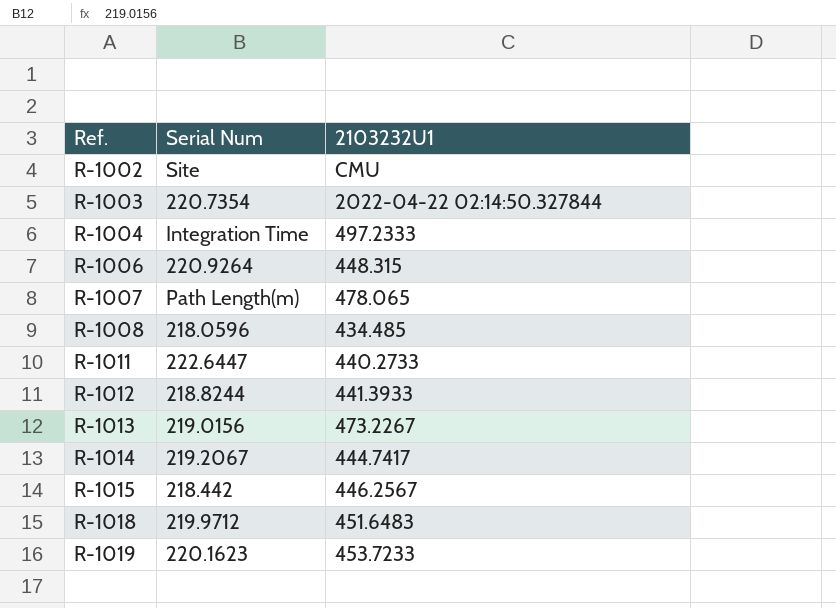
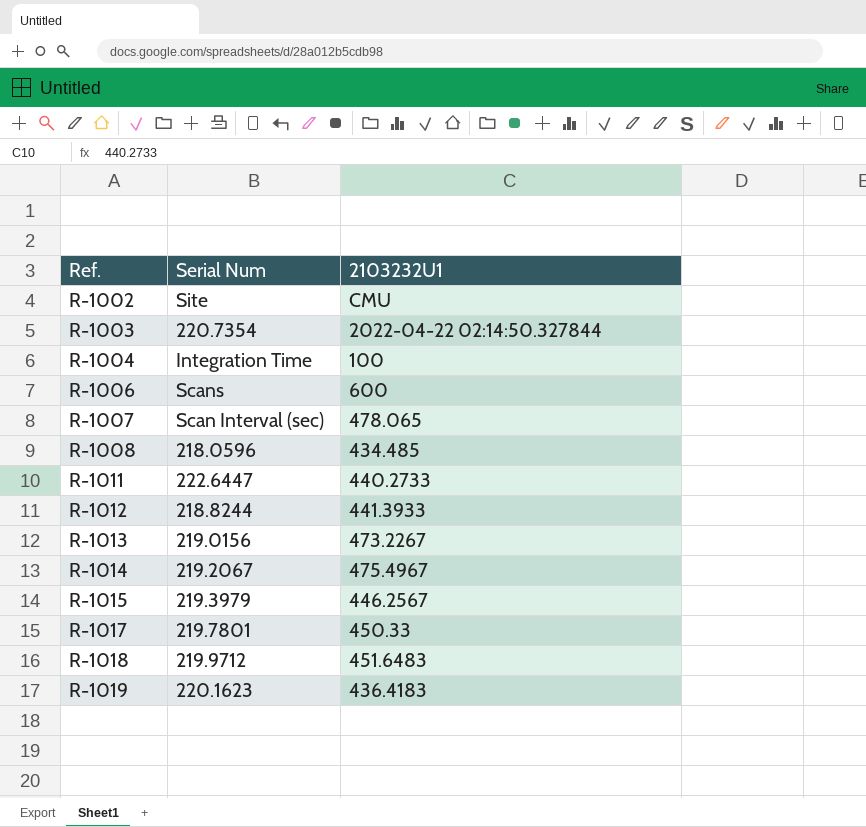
R-1004 | 2103232U1: 497.2333 -> 100
R-1006 | Serial Num: 220.9264 -> Scans
R-1006 | 2103232U1: 448.315 -> 600
R-1007 | Serial Num: Path Length(m) -> Scan Interval (sec)
R-1014 | 2103232U1: 444.7417 -> 475.4967
R-1015 | Serial Num: 218.442 -> 219.3979
row R-1017: none -> 219.7801 | 450.33
R-1019 | 2103232U1: 453.7233 -> 436.4183

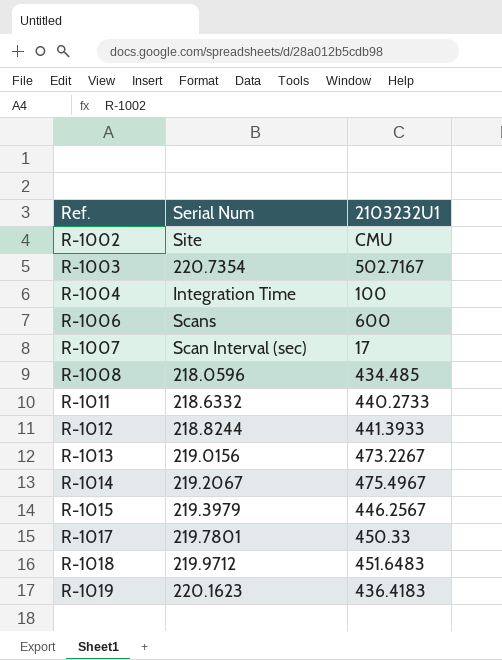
R-1003 | 2103232U1: 2022-04-22 02:14:50.327844 -> 502.7167
R-1007 | 2103232U1: 478.065 -> 17
R-1011 | Serial Num: 222.6447 -> 218.6332

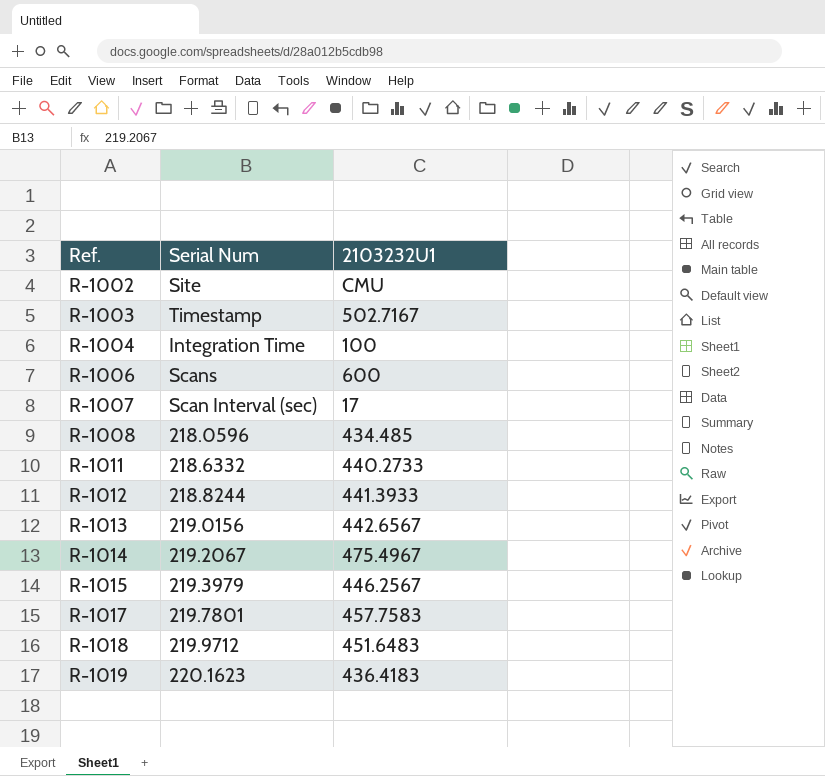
R-1003 | Serial Num: 220.7354 -> Timestamp
R-1013 | 2103232U1: 473.2267 -> 442.6567
R-1017 | 2103232U1: 450.33 -> 457.7583

